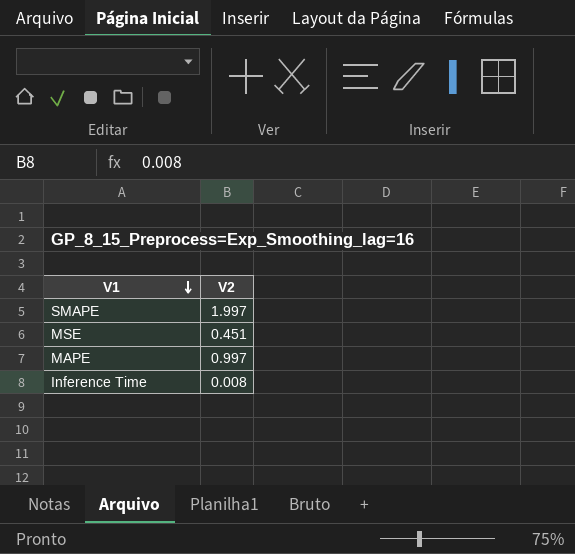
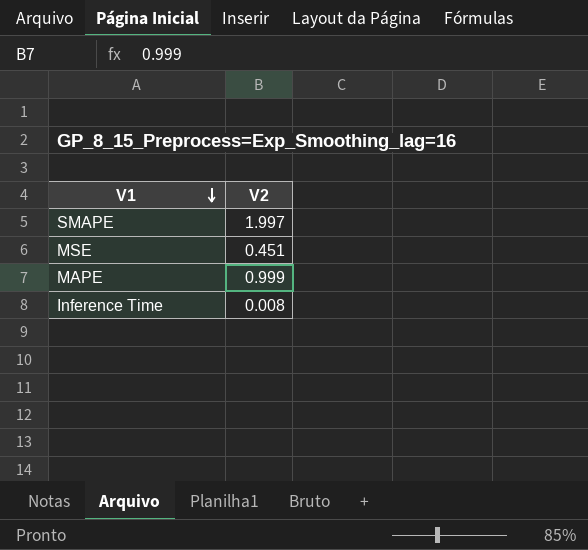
MAPE | V2: 0.997 -> 0.999

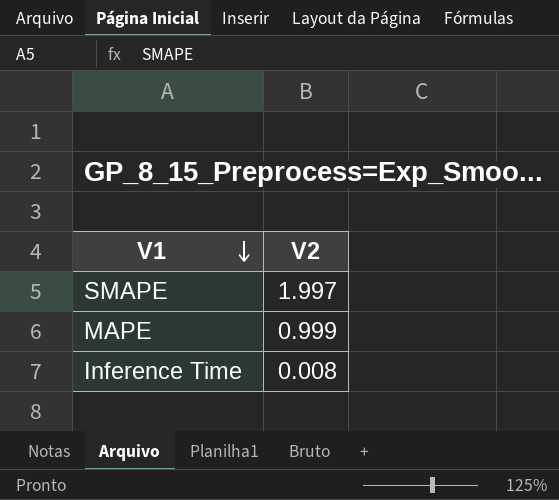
row MSE: 0.451 -> none

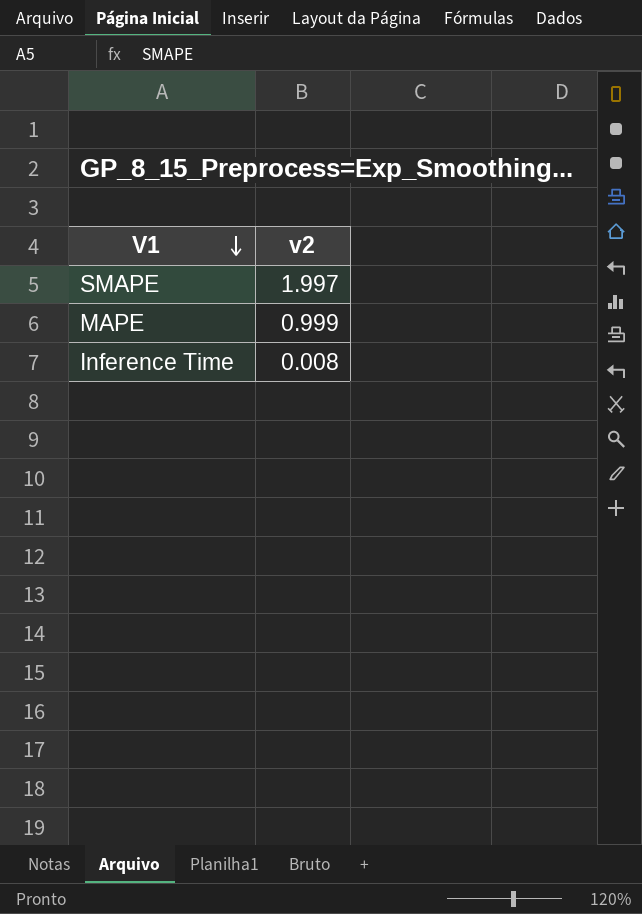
column name: V2 -> v2

